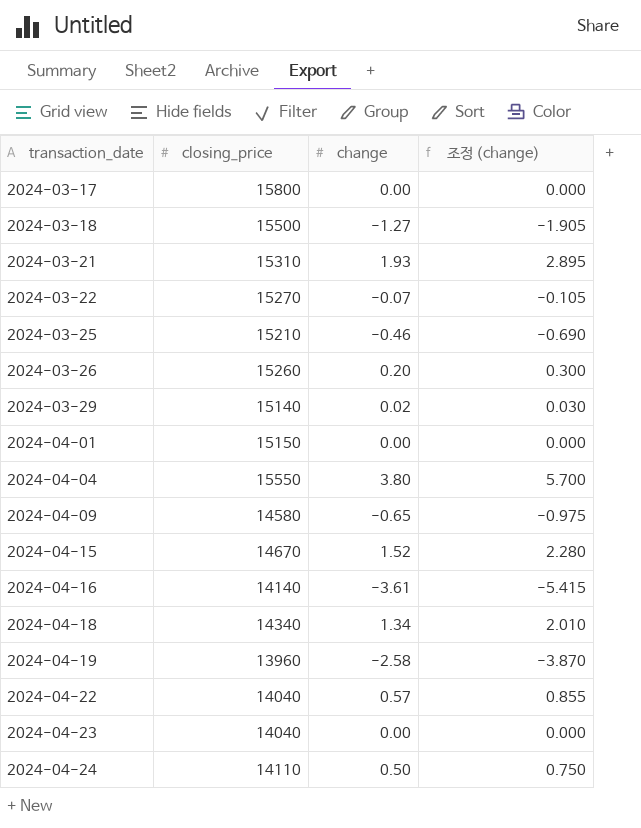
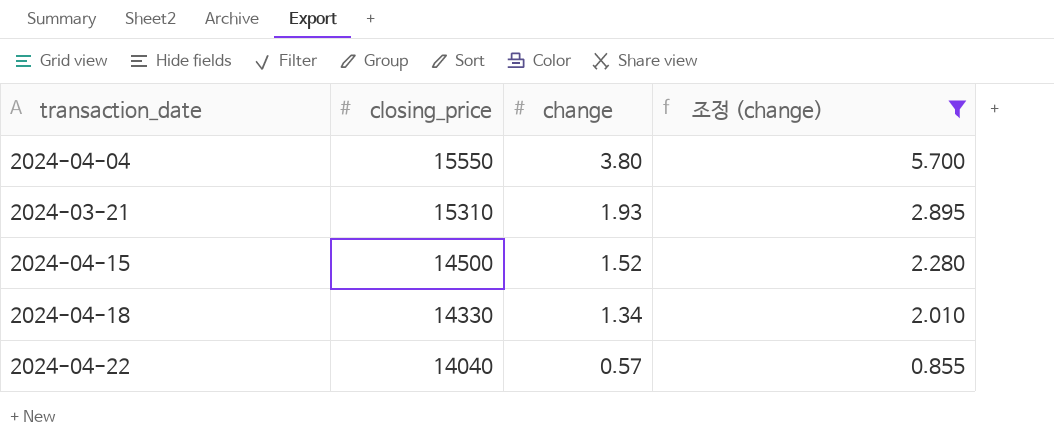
filter: none -> 조정 (change) >= 0.855
row order: transaction_date ascending -> closing_price descending
2024-04-15 | closing_price: 14670 -> 14500
2024-04-18 | closing_price: 14340 -> 14330

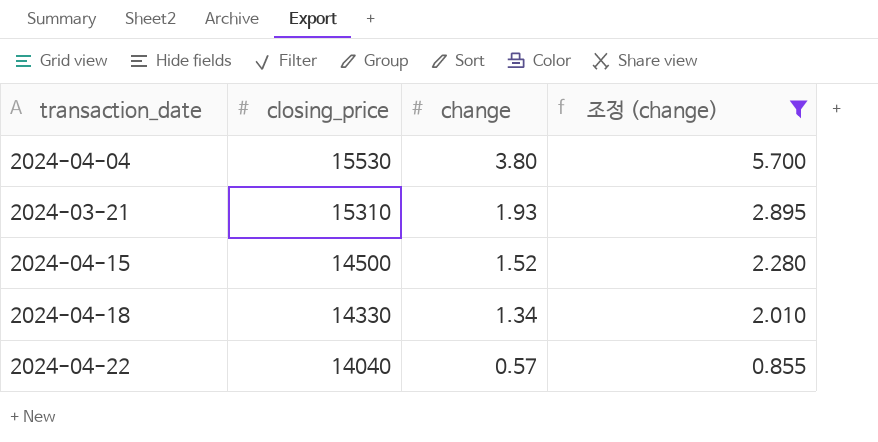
2024-04-04 | closing_price: 15550 -> 15530

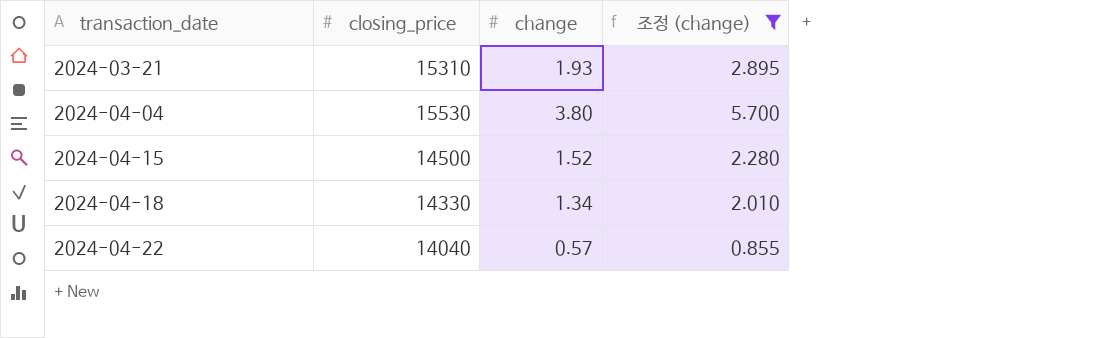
row order: closing_price descending -> transaction_date ascending

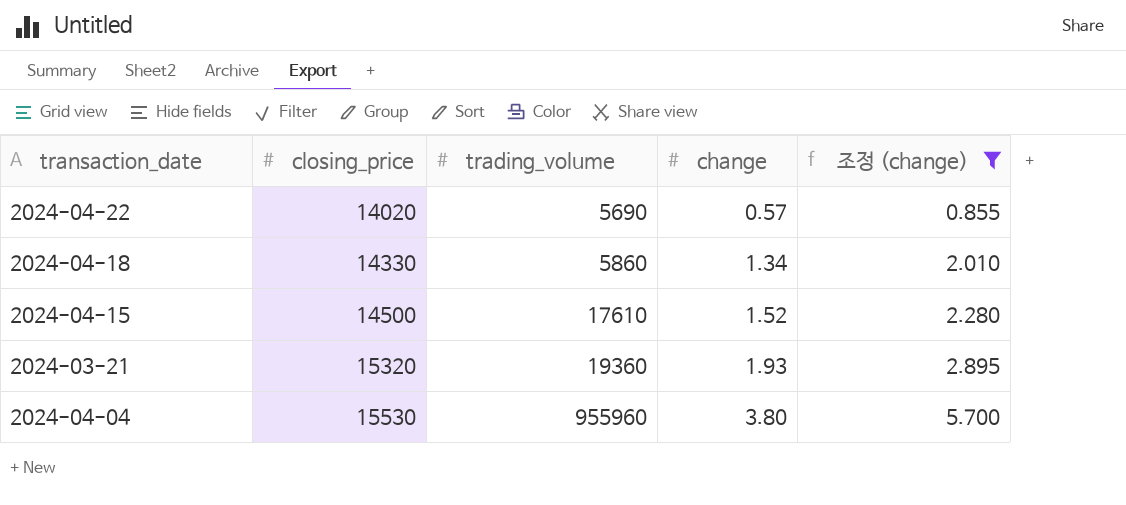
row order: transaction_date ascending -> closing_price ascending
column trading_volume | position: none -> 3
2024-04-22 | closing_price: 14040 -> 14020
2024-03-21 | closing_price: 15310 -> 15320

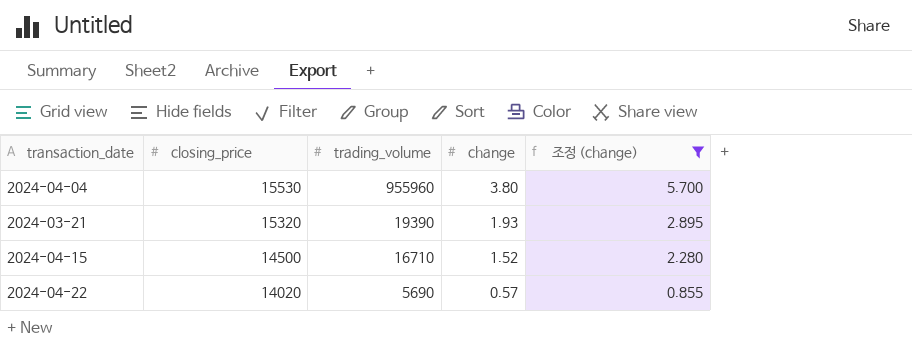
row order: closing_price ascending -> closing_price descending
row 2024-04-18: 14330 | 5860 | 1.34 | 2.010 -> none
2024-03-21 | trading_volume: 19360 -> 19390
2024-04-15 | trading_volume: 17610 -> 16710

